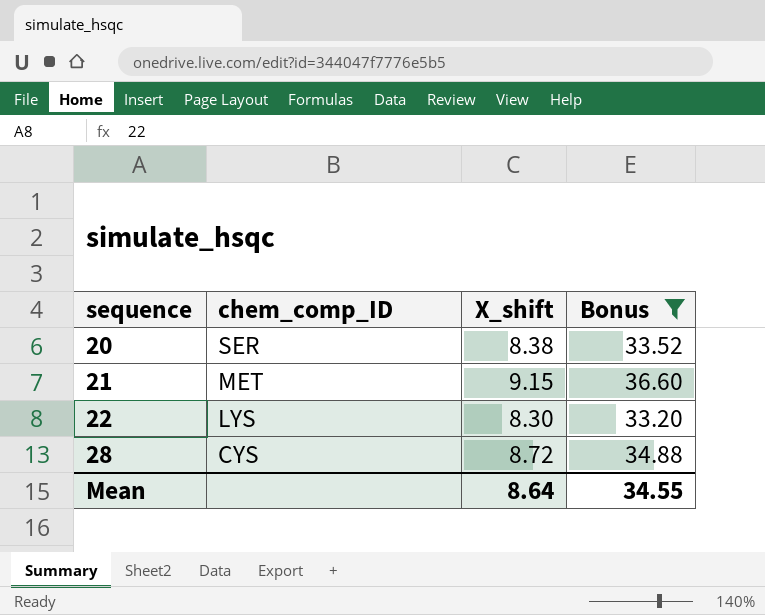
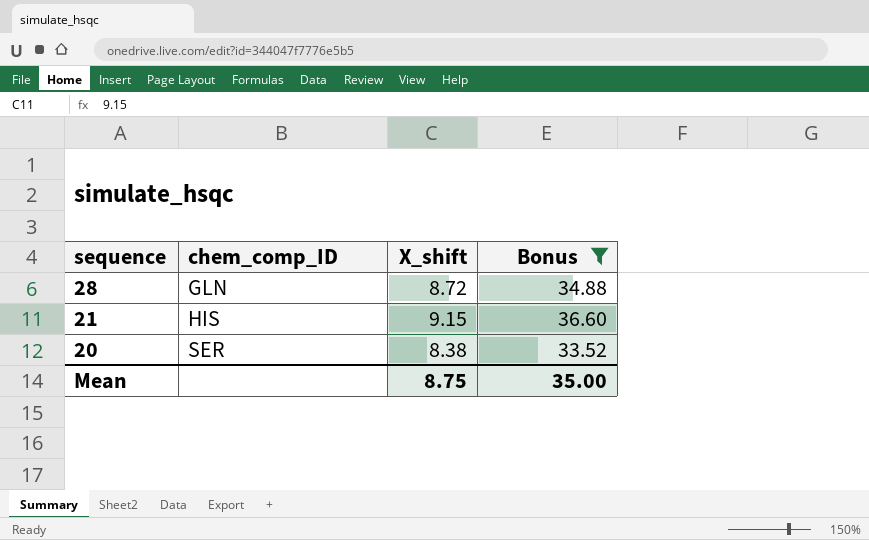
row order: sequence ascending -> sequence descending
row 22: LYS | 8.30 | 33.20 -> none
28 | chem_comp_ID: CYS -> GLN
21 | chem_comp_ID: MET -> HIS
Mean | X_shift: 8.64 -> 8.75
Mean | Bonus: 34.55 -> 35.00

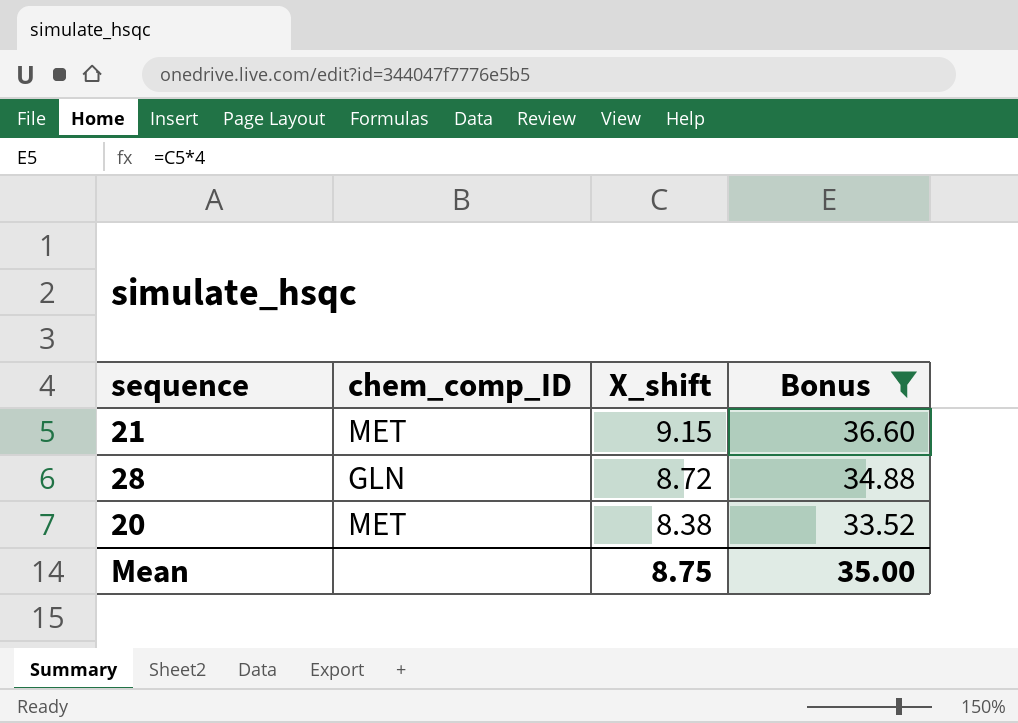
row order: sequence descending -> X_shift descending
21 | chem_comp_ID: HIS -> MET
20 | chem_comp_ID: SER -> MET

